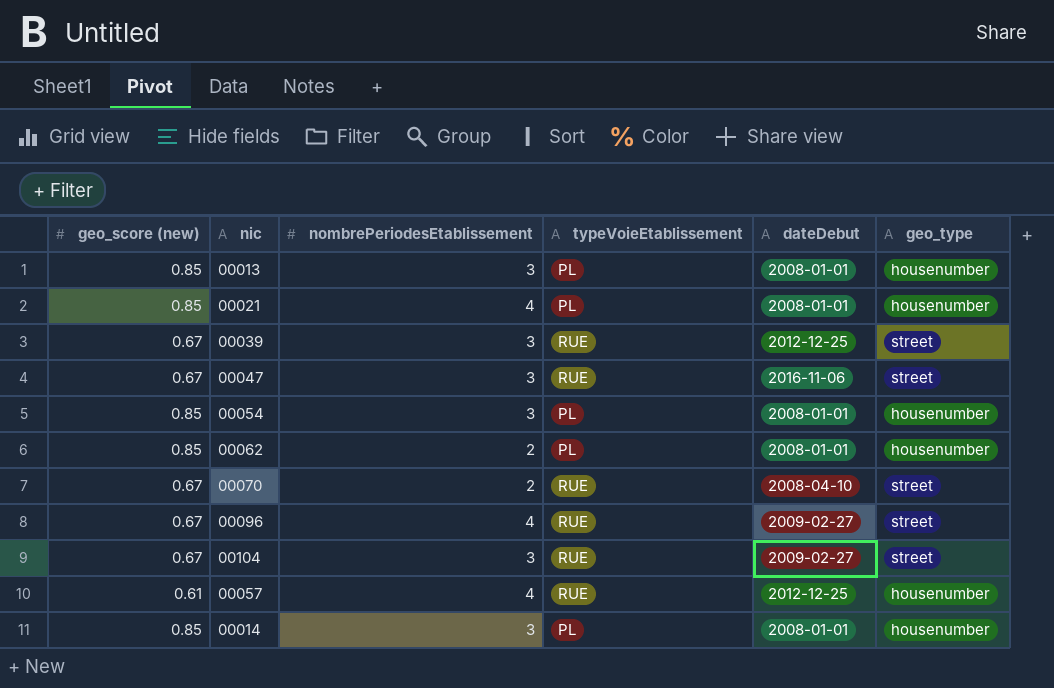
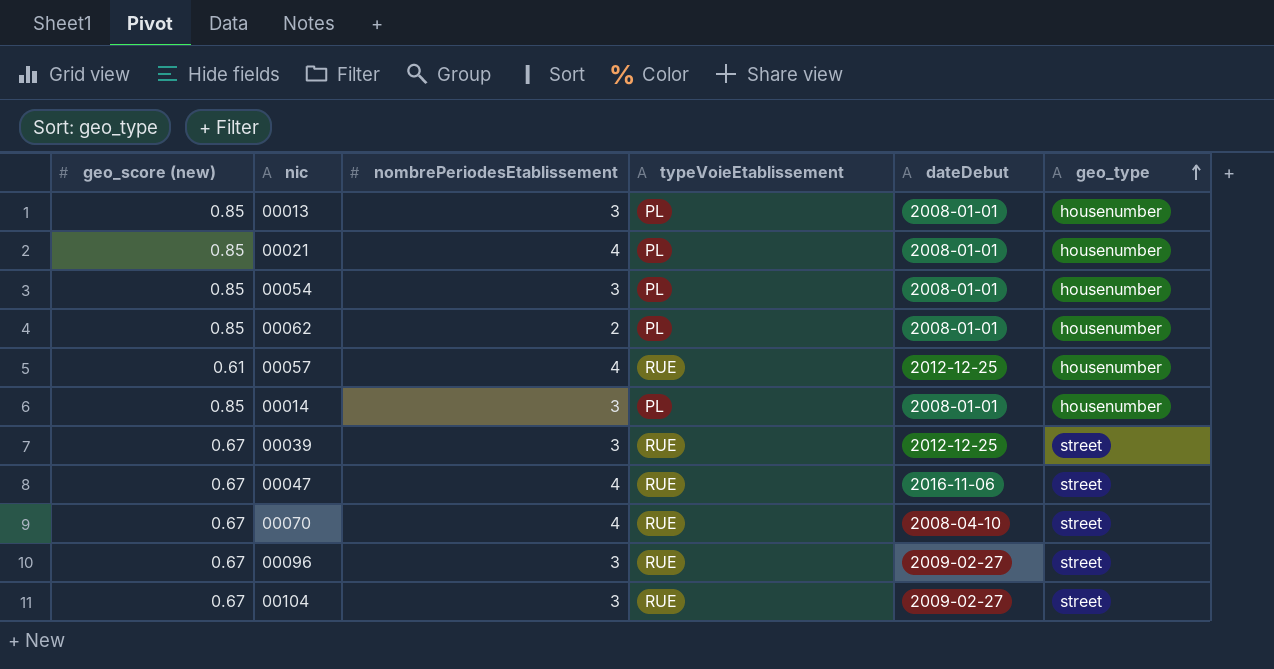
row order: none -> geo_type ascending
00047 | nombrePeriodesEtablissement: 3 -> 4
00070 | nombrePeriodesEtablissement: 2 -> 4
00096 | nombrePeriodesEtablissement: 4 -> 3

